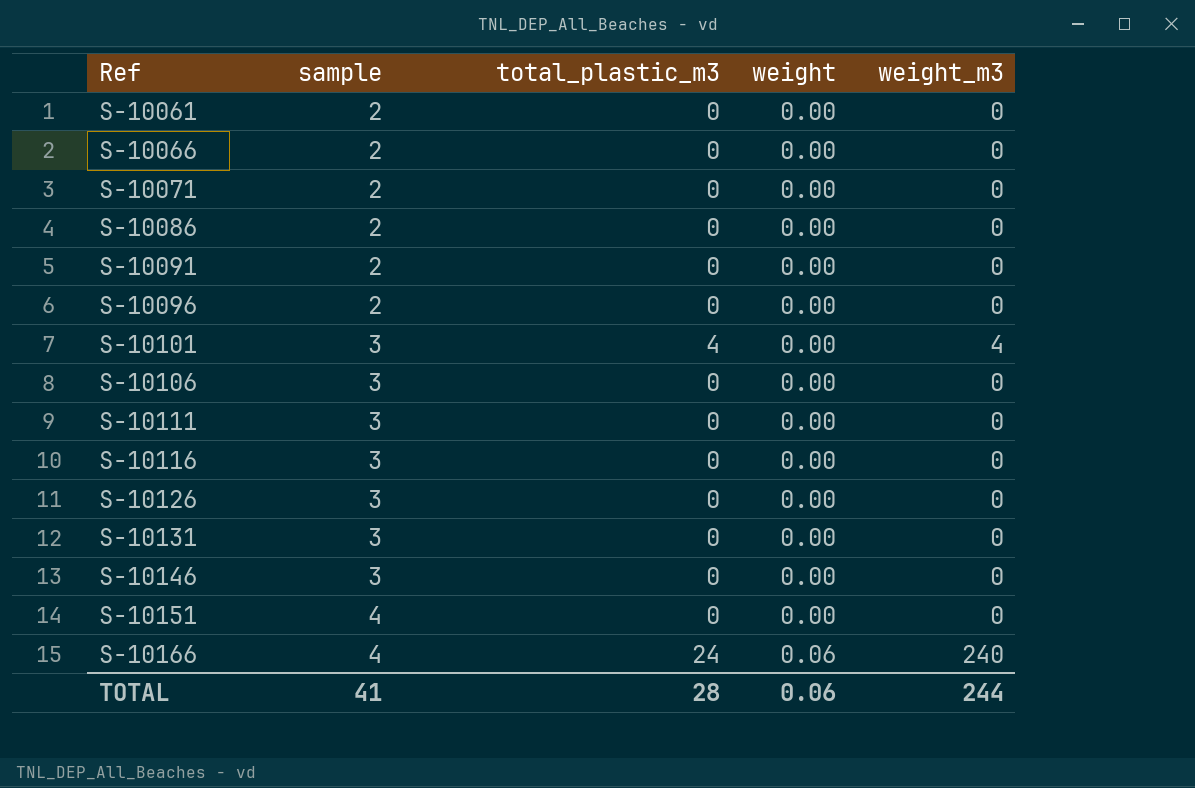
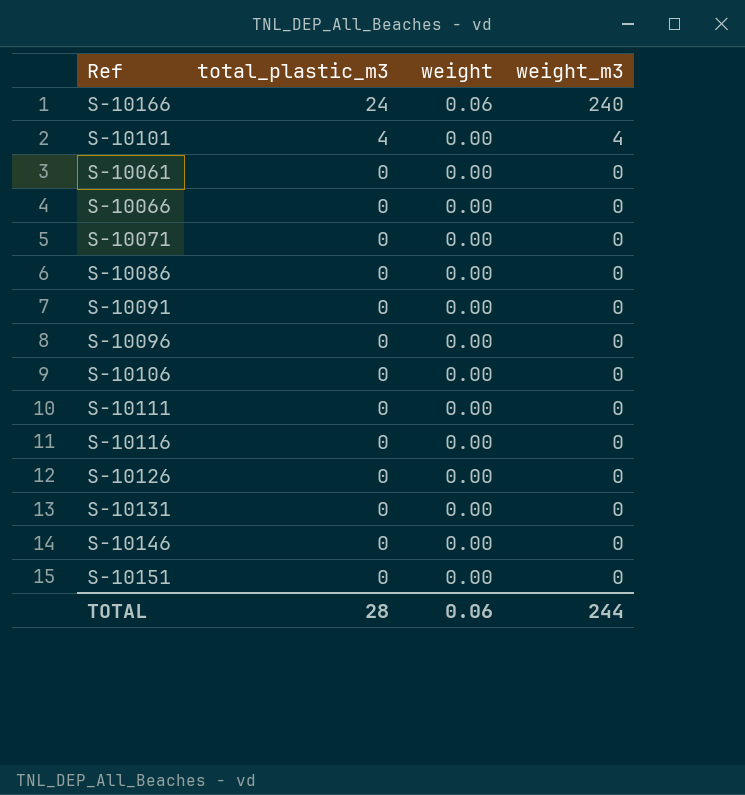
row order: Ref ascending -> total_plastic_m3 descending
column sample | position: 2 -> none

